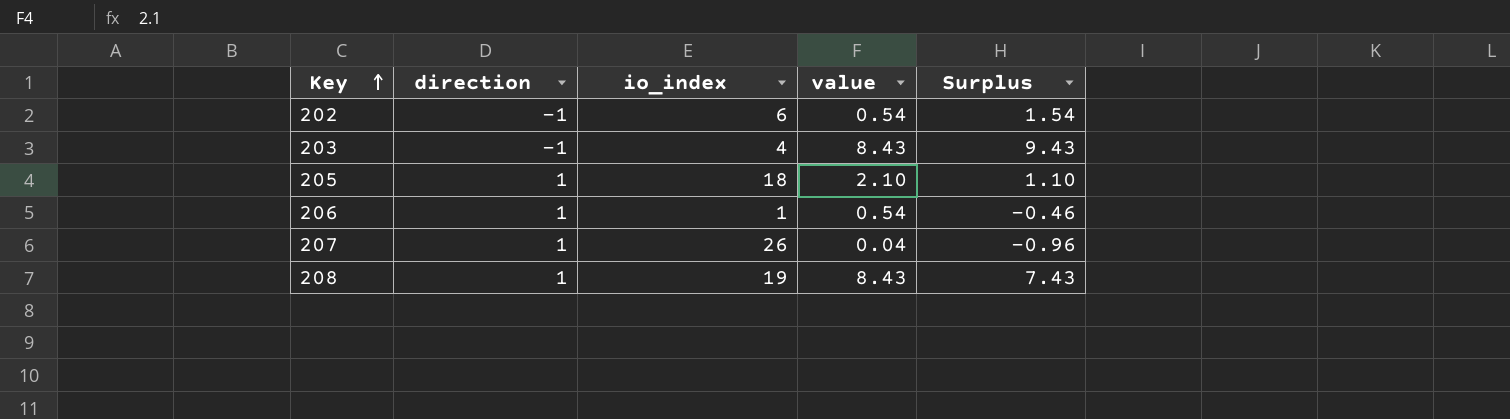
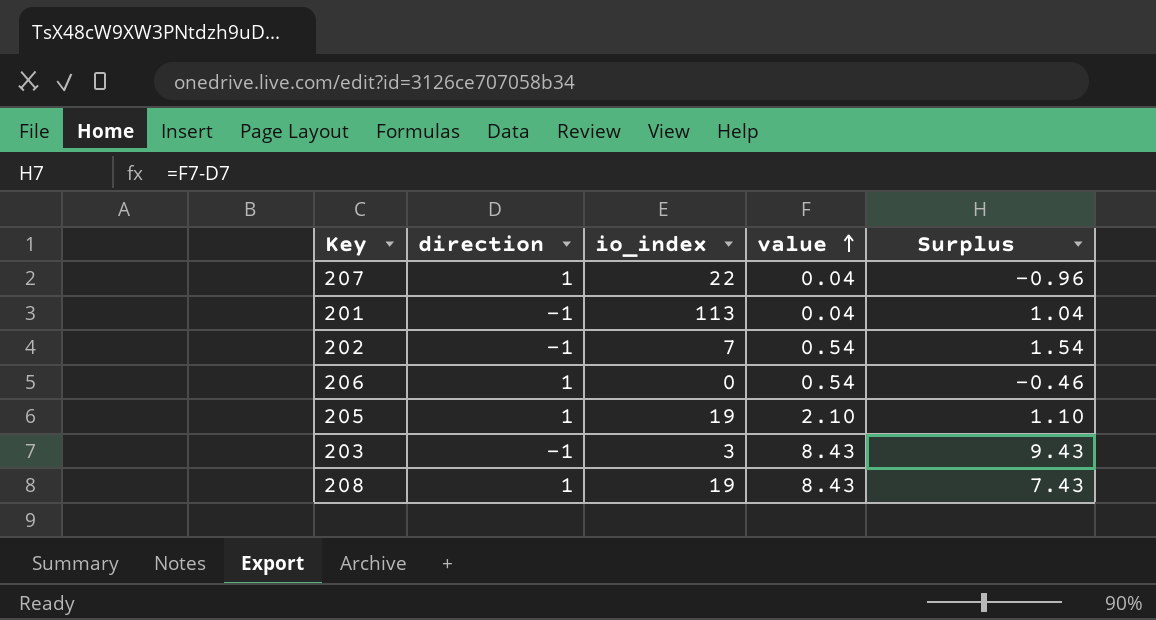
row order: Key ascending -> value ascending
207 | io_index: 26 -> 22
row 201: none -> -1 | 113 | 0.04 | 1.04
202 | io_index: 6 -> 7
206 | io_index: 1 -> 0
205 | io_index: 18 -> 19
203 | io_index: 4 -> 3

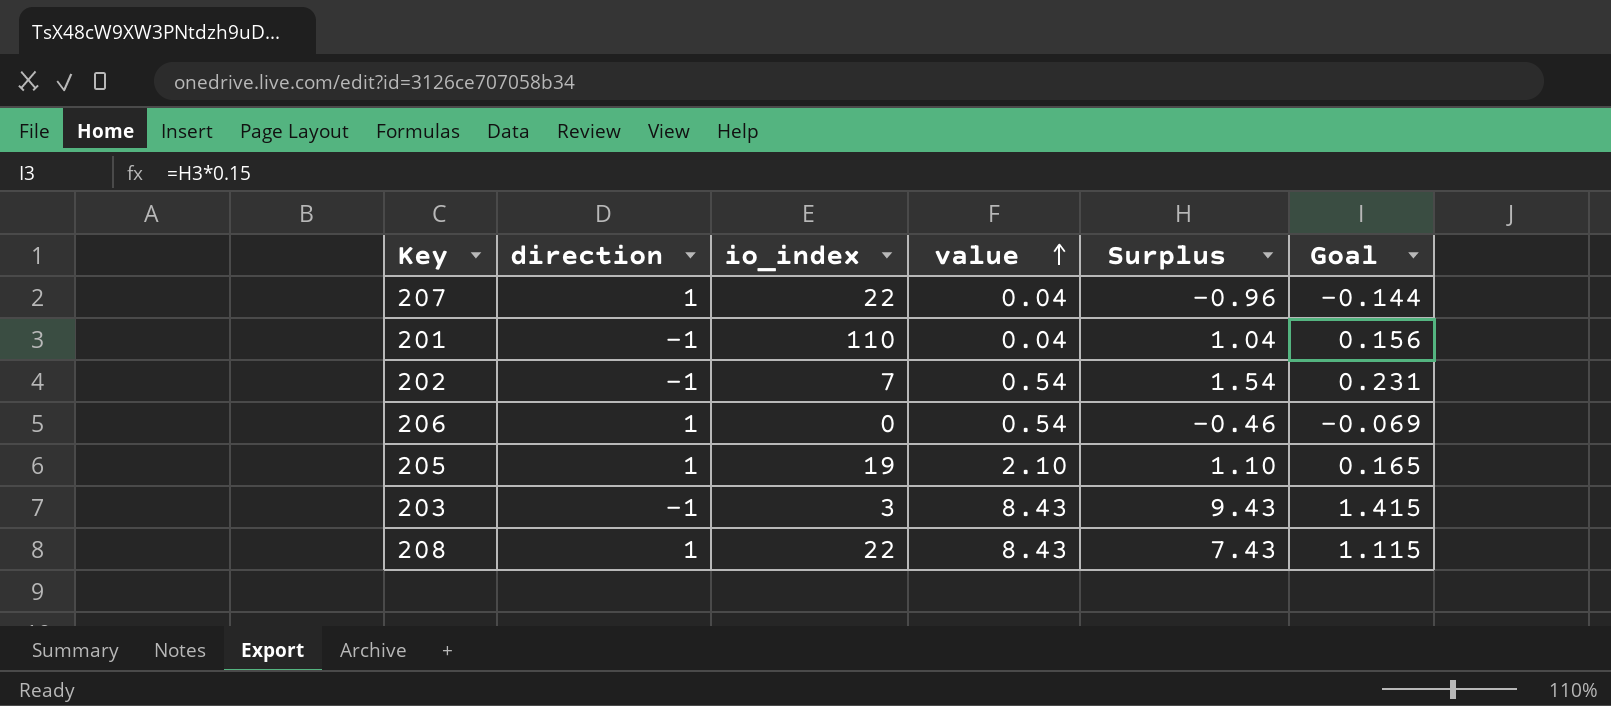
column Goal | formula: none -> [Surplus] * 0.15
201 | io_index: 113 -> 110
208 | io_index: 19 -> 22

